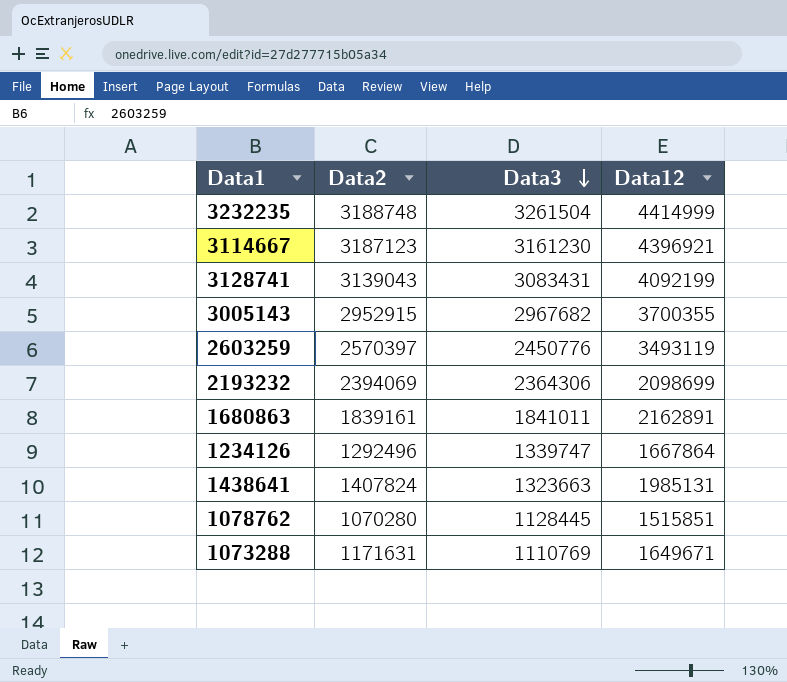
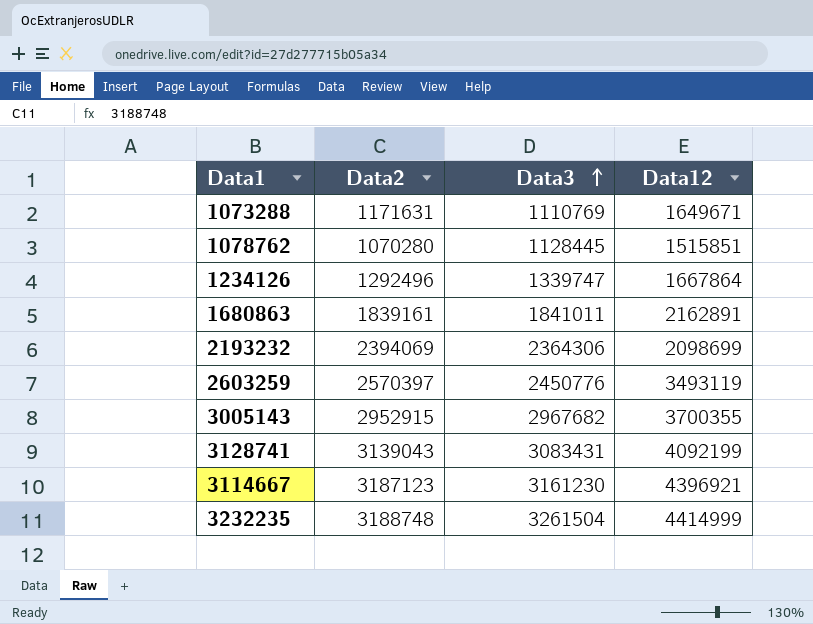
row order: Data3 descending -> Data3 ascending
row 1438641: 1407824 | 1323663 | 1985131 -> none

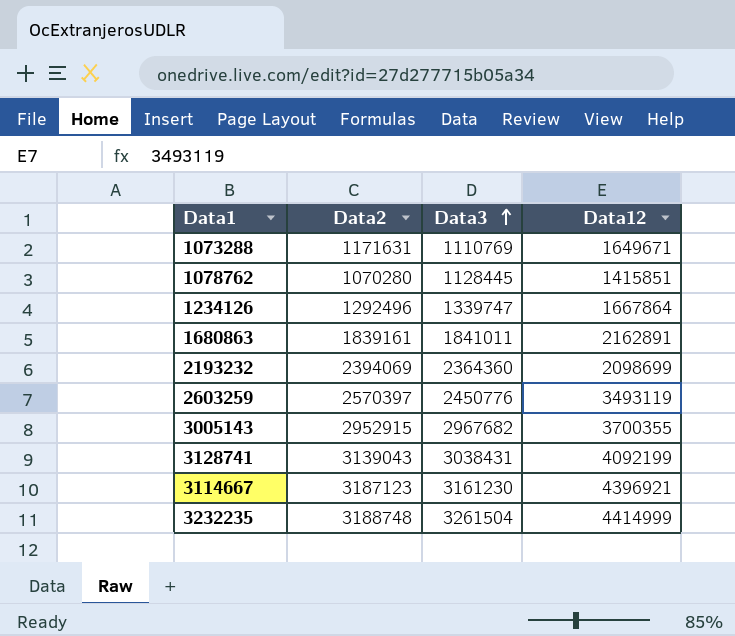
1078762 | Data12: 1515851 -> 1415851
2193232 | Data3: 2364306 -> 2364360
3128741 | Data3: 3083431 -> 3038431

